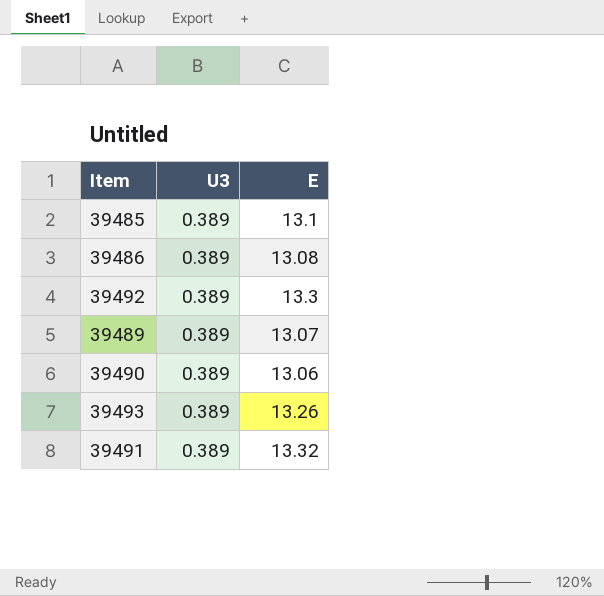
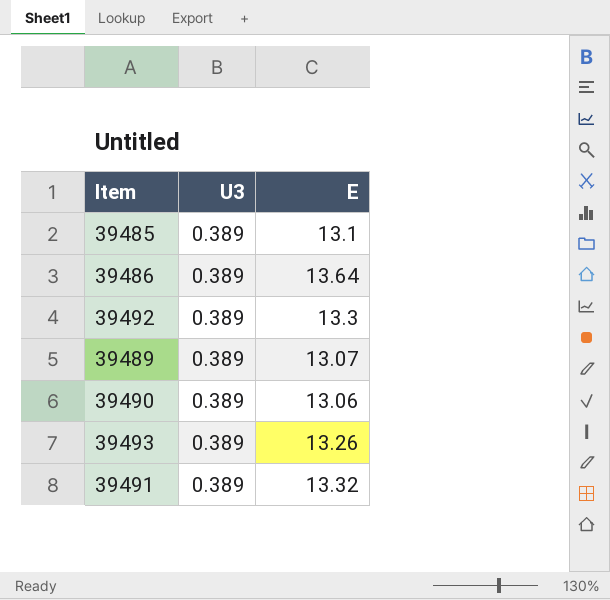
39486 | E: 13.08 -> 13.64

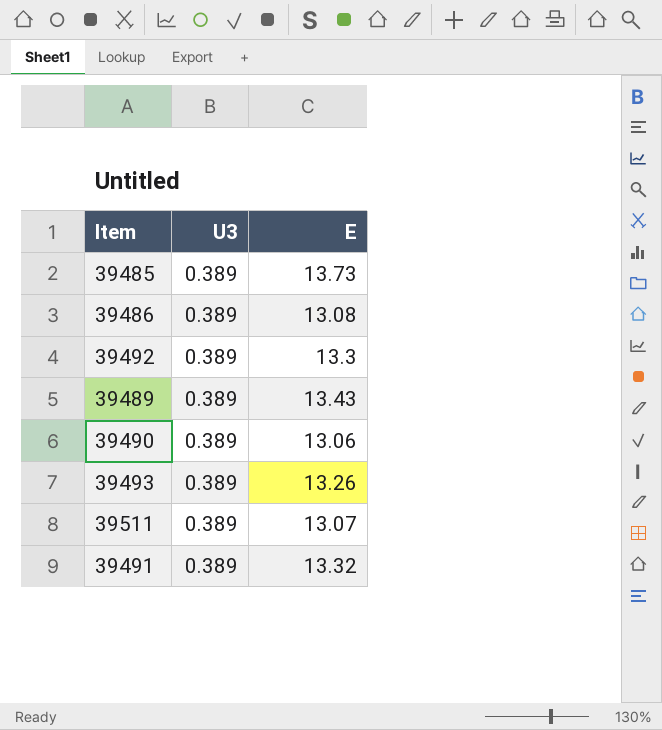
39485 | E: 13.1 -> 13.73
39486 | E: 13.64 -> 13.08
39489 | E: 13.07 -> 13.43
row 39511: none -> 0.389 | 13.07

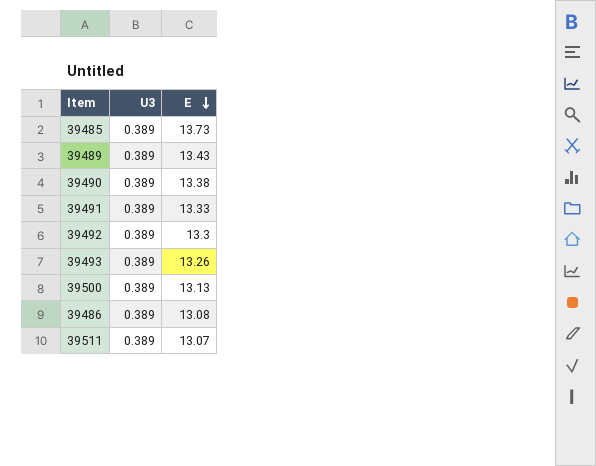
row order: none -> E descending
39490 | E: 13.06 -> 13.38
39491 | E: 13.32 -> 13.33
row 39500: none -> 0.389 | 13.13

